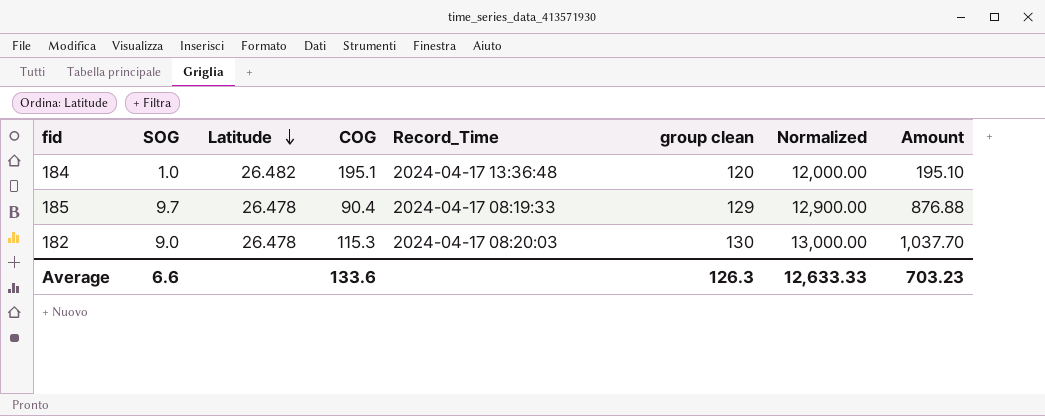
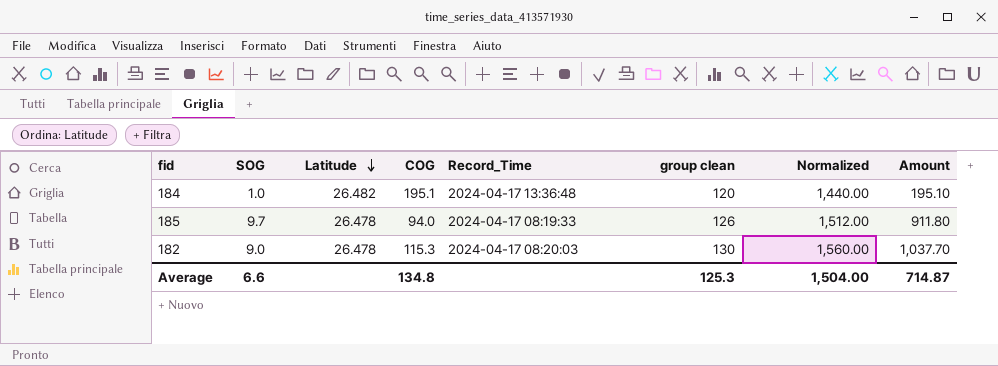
column Normalized | formula: [group clean] * 100 -> [group clean] * 12
185 | COG: 90.4 -> 94.0
185 | group clean: 129 -> 126
185 | Amount: 876.88 -> 911.80
Average | COG: 133.6 -> 134.8
Average | group clean: 126.3 -> 125.3
Average | Normalized: 12,633.33 -> 1,504.00
Average | Amount: 703.23 -> 714.87

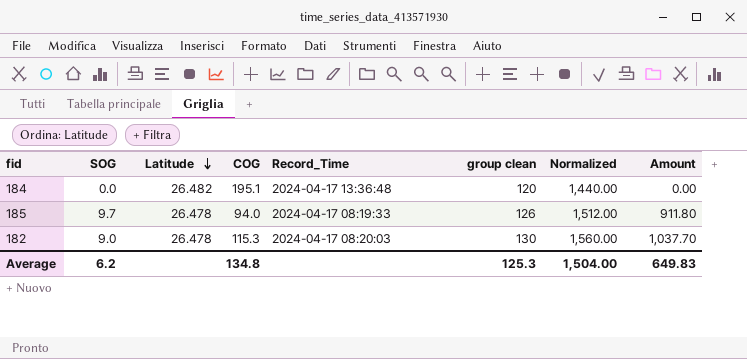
184 | SOG: 1.0 -> 0.0
184 | Amount: 195.10 -> 0.00
Average | SOG: 6.6 -> 6.2
Average | Amount: 714.87 -> 649.83

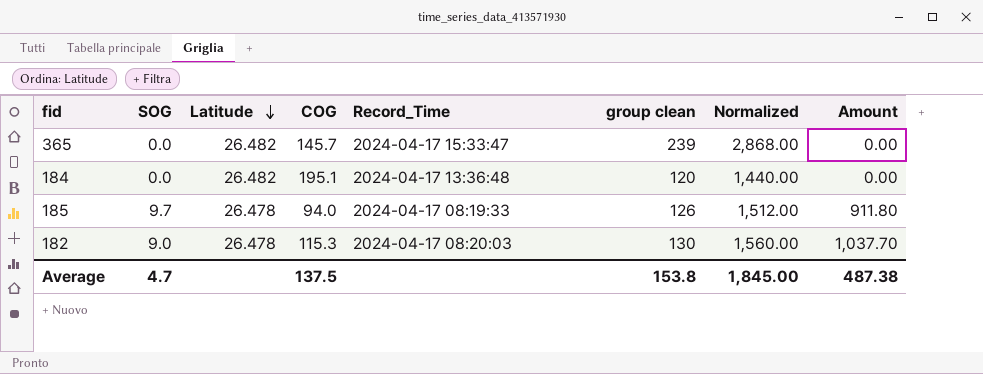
row 365: none -> 0.0 | 26.482 | 145.7 | 2024-04-17 15:33:47 | 239 | 2,868.00 | 0.00
Average | SOG: 6.2 -> 4.7
Average | COG: 134.8 -> 137.5
Average | group clean: 125.3 -> 153.8
Average | Normalized: 1,504.00 -> 1,845.00
Average | Amount: 649.83 -> 487.38

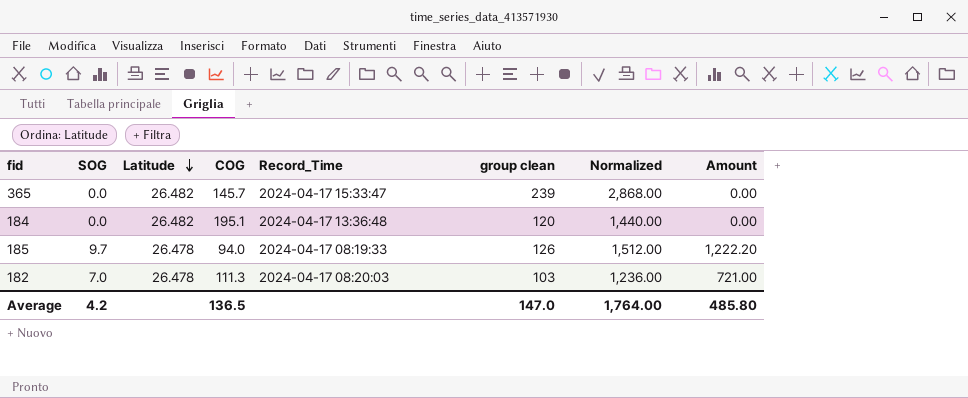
column Amount | formula: [SOG] * [COG] -> [SOG] * [group clean]
182 | SOG: 9.0 -> 7.0
182 | COG: 115.3 -> 111.3
182 | group clean: 130 -> 103
182 | Normalized: 1,560.00 -> 1,236.00
Average | SOG: 4.7 -> 4.2
Average | COG: 137.5 -> 136.5
Average | group clean: 153.8 -> 147.0
Average | Normalized: 1,845.00 -> 1,764.00
Average | Amount: 487.38 -> 485.80

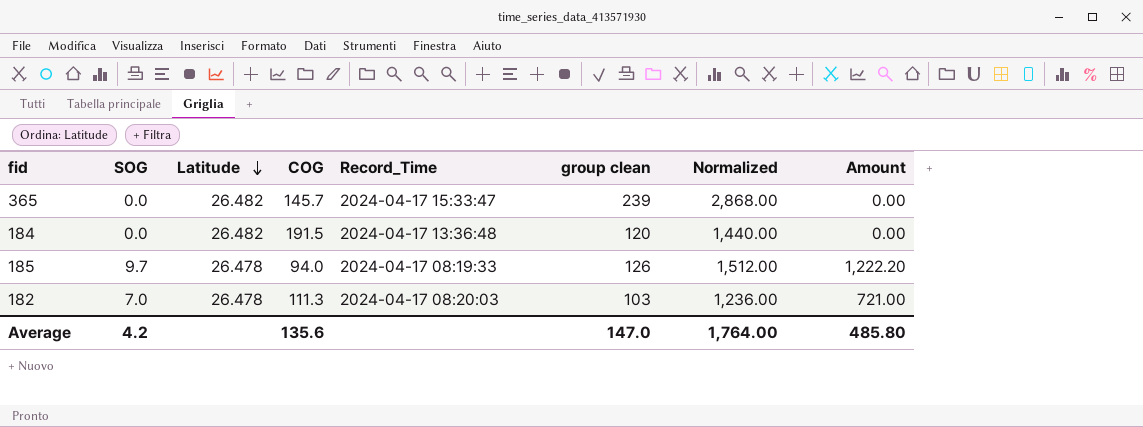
184 | COG: 195.1 -> 191.5
Average | COG: 136.5 -> 135.6

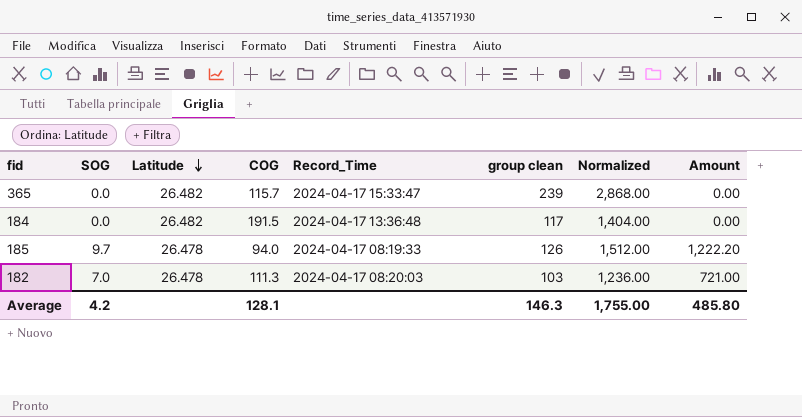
365 | COG: 145.7 -> 115.7
184 | group clean: 120 -> 117
184 | Normalized: 1,440.00 -> 1,404.00
Average | COG: 135.6 -> 128.1
Average | group clean: 147.0 -> 146.3
Average | Normalized: 1,764.00 -> 1,755.00

